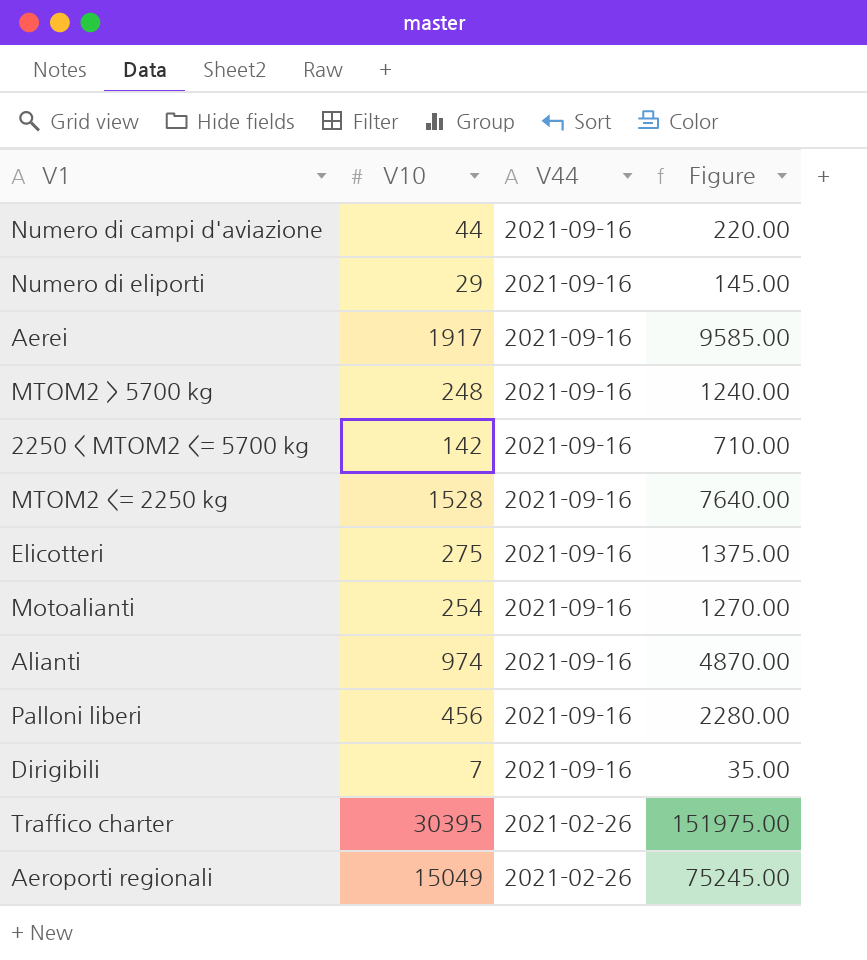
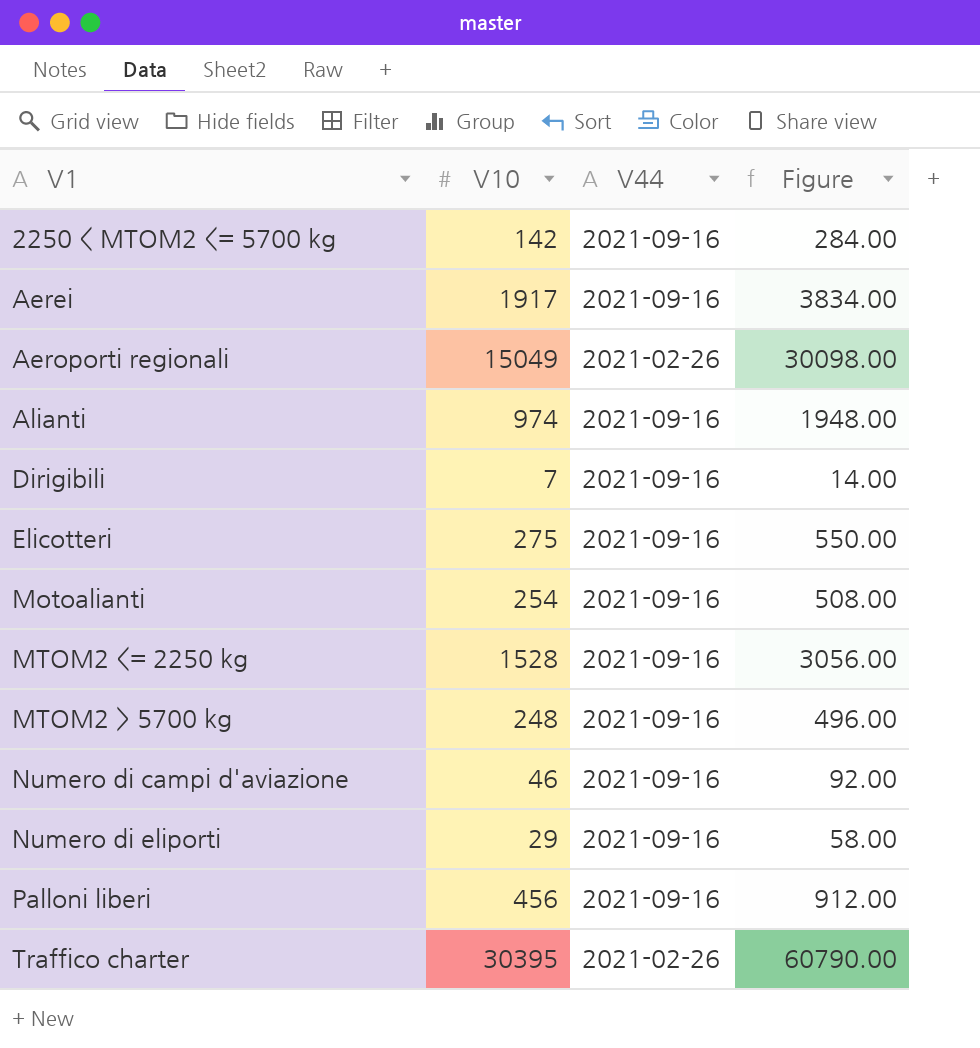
row order: V44 descending -> V1 ascending
column Figure | formula: [V10] * 5 -> [V10] * 2
Numero di campi d'aviazione | V10: 44 -> 46

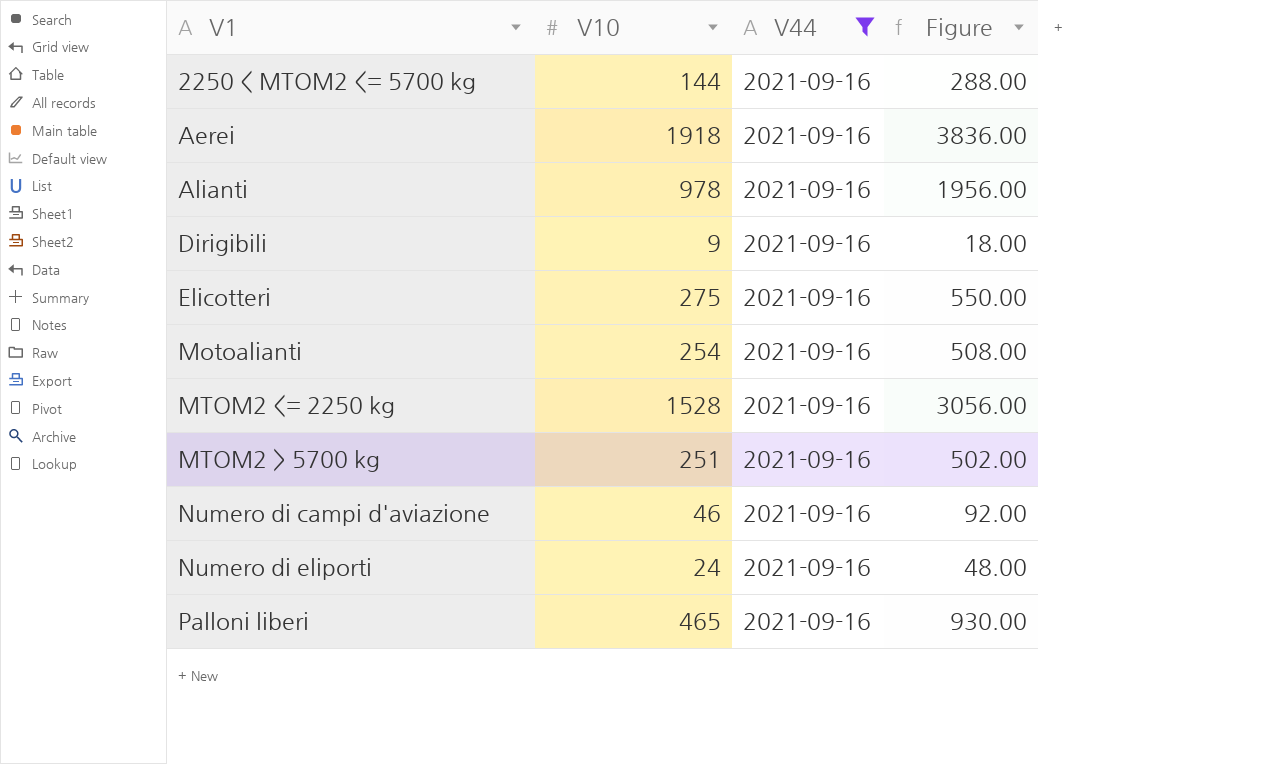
filter: none -> V44 = 2021-09-16
2250 < MTOM2 <= 5700 kg | V10: 142 -> 144
2250 < MTOM2 <= 5700 kg | Figure: 284.00 -> 288.00
Aerei | V10: 1917 -> 1918
Aerei | Figure: 3834.00 -> 3836.00
Alianti | V10: 974 -> 978
Alianti | Figure: 1948.00 -> 1956.00
Dirigibili | V10: 7 -> 9
Dirigibili | Figure: 14.00 -> 18.00
MTOM2 > 5700 kg | V10: 248 -> 251
MTOM2 > 5700 kg | Figure: 496.00 -> 502.00
Numero di eliporti | V10: 29 -> 24
Numero di eliporti | Figure: 58.00 -> 48.00
Palloni liberi | V10: 456 -> 465
Palloni liberi | Figure: 912.00 -> 930.00

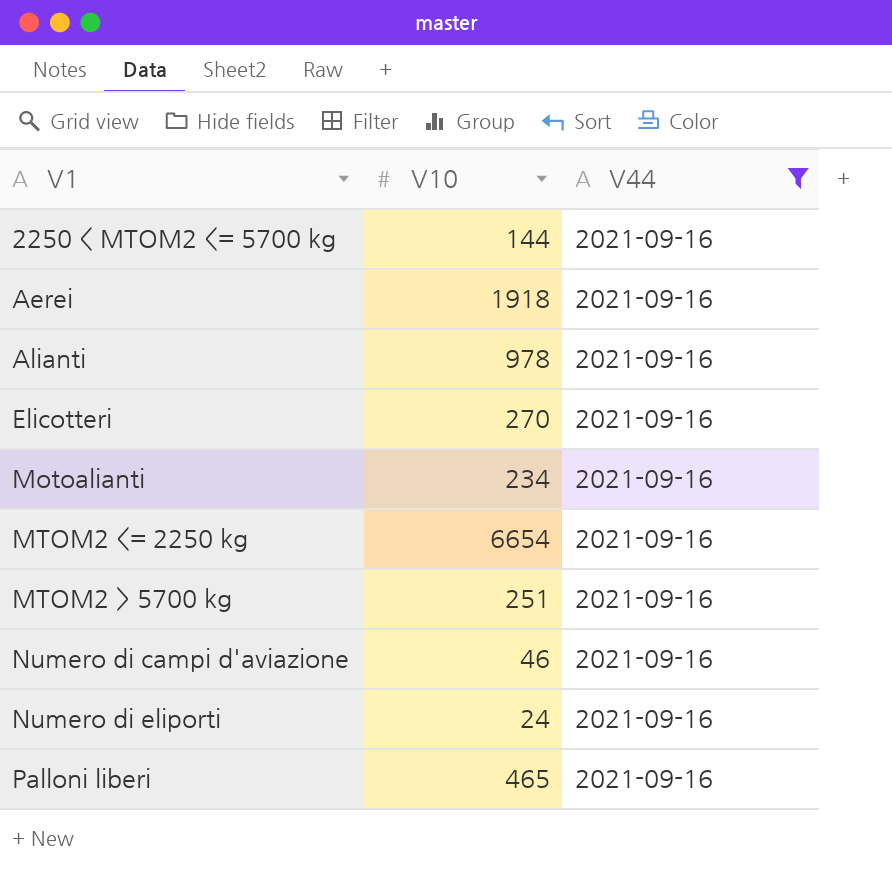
column Figure | formula: [V10] * 2 -> none
row Dirigibili: 9 | 2021-09-16 | 18.00 -> none
Elicotteri | V10: 275 -> 270
Motoalianti | V10: 254 -> 234
MTOM2 <= 2250 kg | V10: 1528 -> 6654

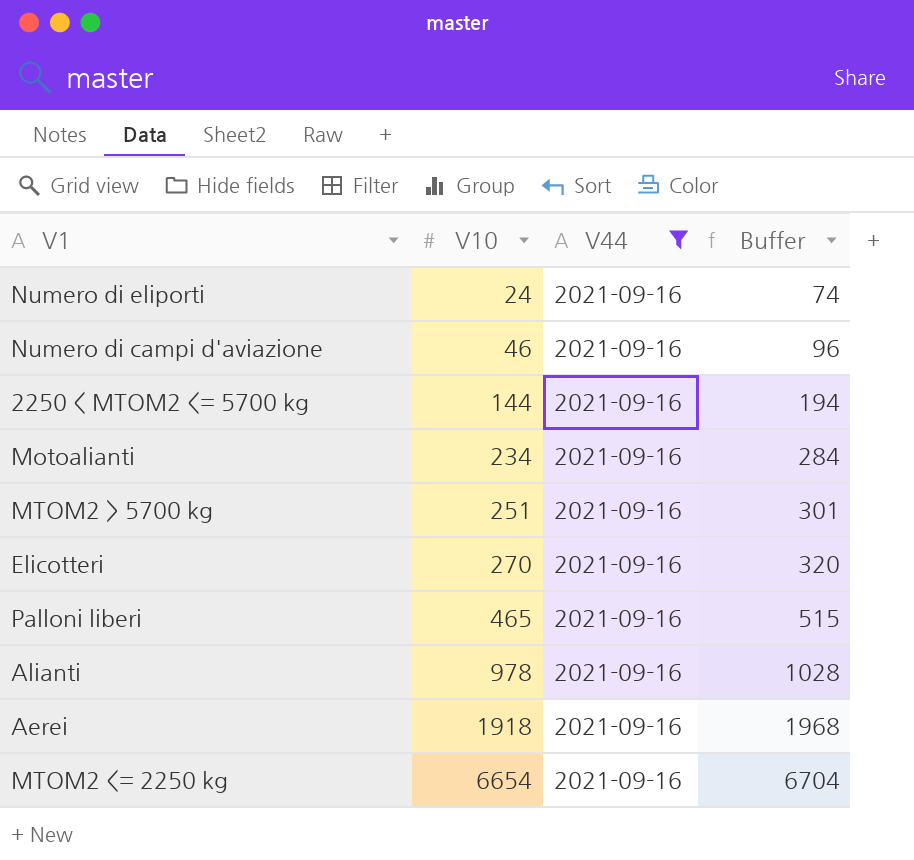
row order: V1 ascending -> V10 ascending
column Buffer | formula: none -> [V10] + 50

